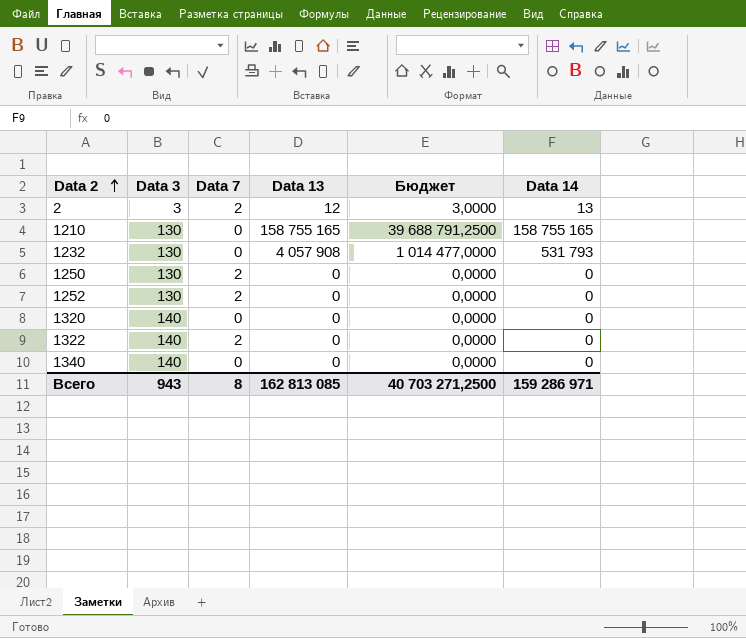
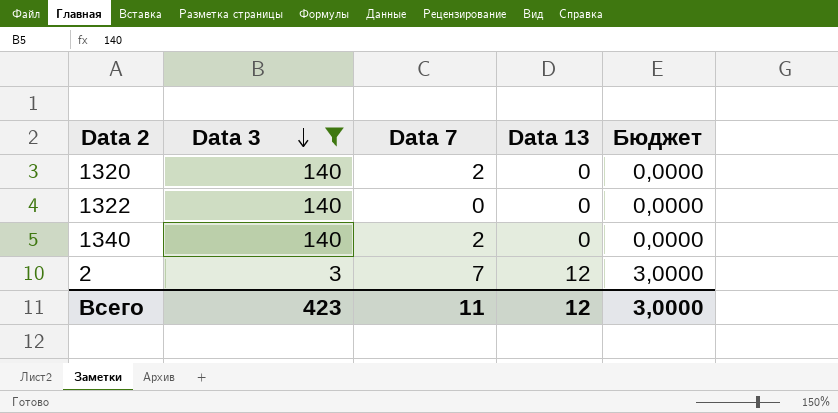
filter: none -> Data 3 != 130
row order: Data 2 ascending -> Data 3 descending
column Data 14 | position: 6 -> none
1320 | Data 7: 0 -> 2
1322 | Data 7: 2 -> 0
1340 | Data 7: 0 -> 2
2 | Data 7: 2 -> 7
Всего | Data 3: 943 -> 423
Всего | Data 7: 8 -> 11
Всего | Data 13: 162 813 085 -> 12
Всего | Бюджет: 40 703 271,2500 -> 3,0000

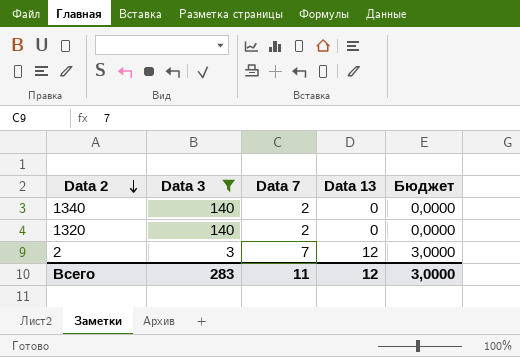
row order: Data 3 descending -> Data 2 descending
row 1322: 140 | 0 | 0 | 0,0000 -> none
Всего | Data 3: 423 -> 283

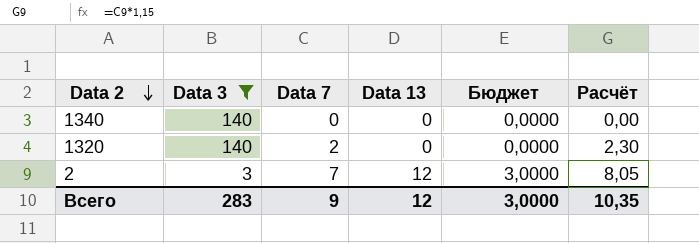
column Расчёт | formula: none -> [Data 7] * 1,15
1340 | Data 7: 2 -> 0
Всего | Data 7: 11 -> 9

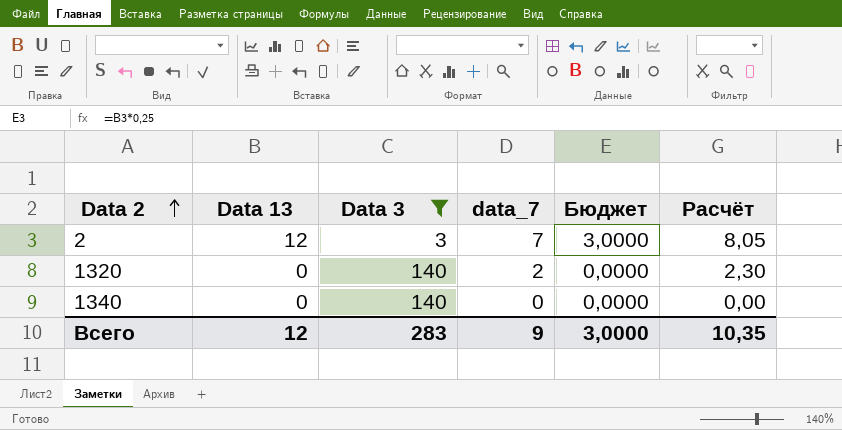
row order: Data 2 descending -> Data 2 ascending
column Data 13 | position: 4 -> 2
column name: Data 7 -> data_7

